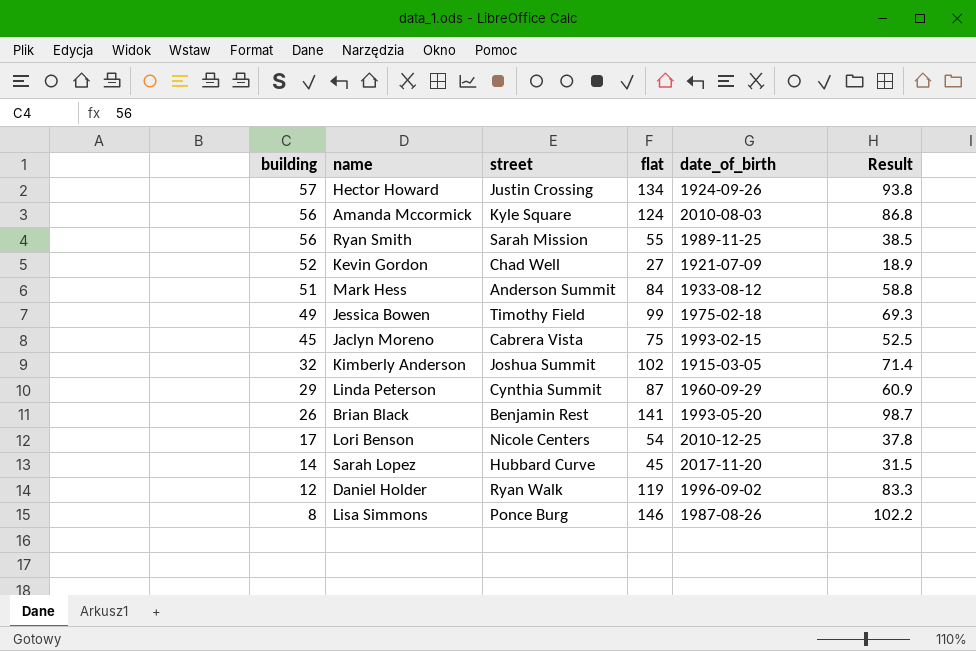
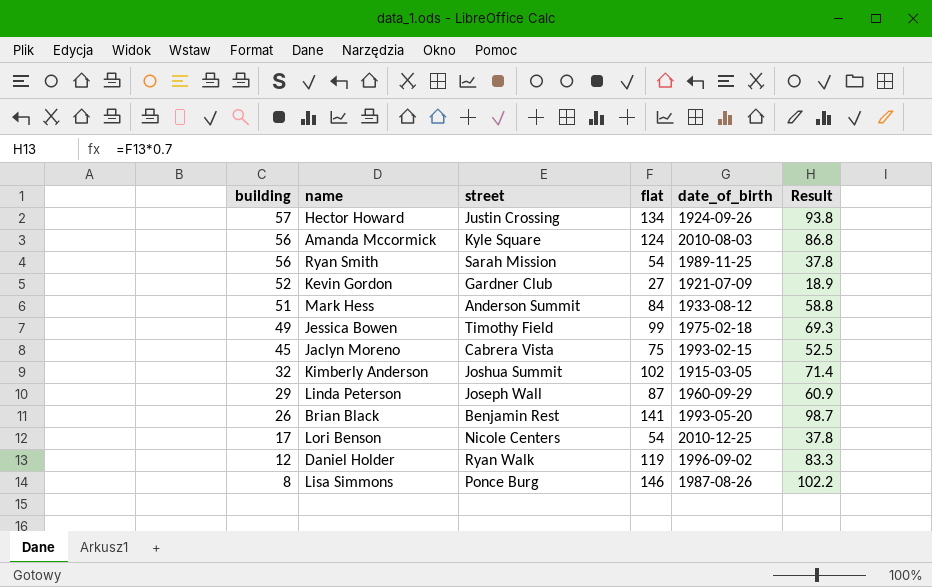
row Sarah Lopez: 14 | Hubbard Curve | 45 | 2017-11-20 | 31.5 -> none
Ryan Smith | flat: 55 -> 54
Ryan Smith | Result: 38.5 -> 37.8
Kevin Gordon | street: Chad Well -> Gardner Club
Linda Peterson | street: Cynthia Summit -> Joseph Wall

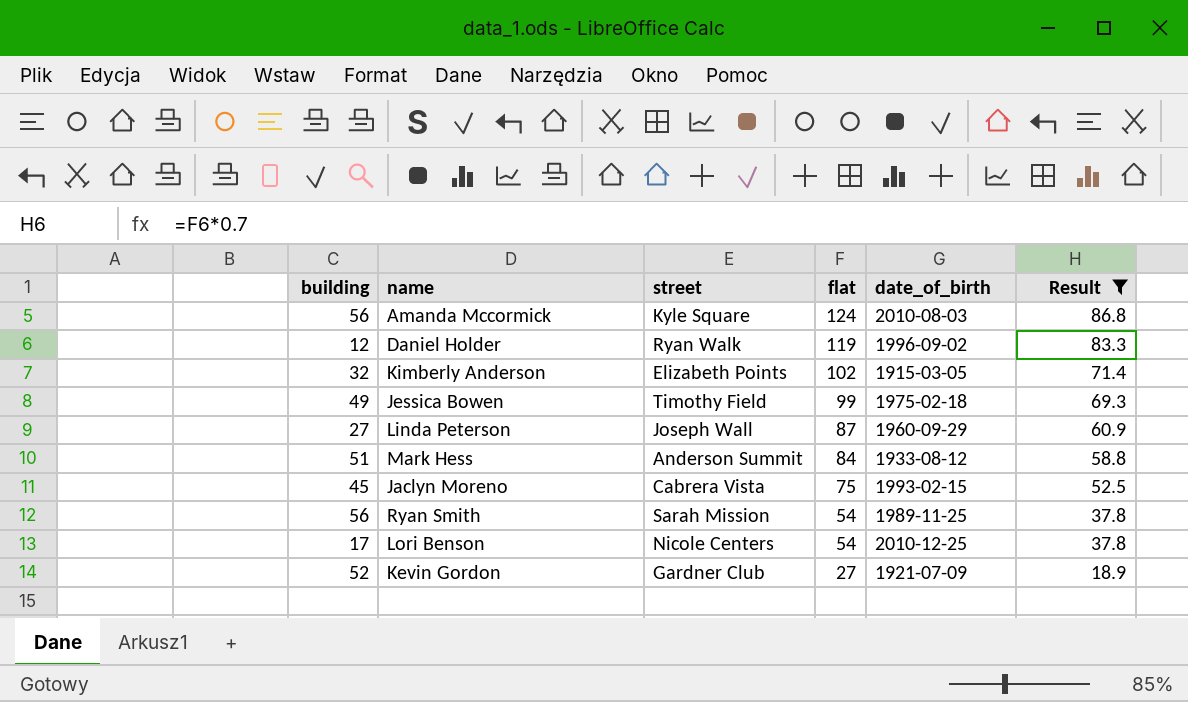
filter: none -> Result <= 86.8
row order: building descending -> flat descending
Kimberly Anderson | street: Joshua Summit -> Elizabeth Points
Linda Peterson | building: 29 -> 27

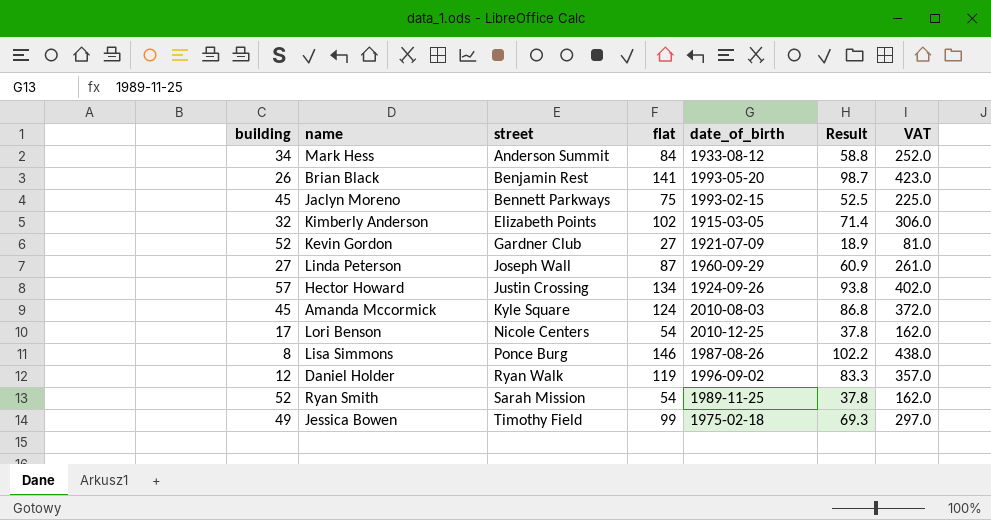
filter: Result <= 86.8 -> none
row order: flat descending -> street ascending
column VAT | formula: none -> [flat] * 3
Mark Hess | building: 51 -> 34
Jaclyn Moreno | street: Cabrera Vista -> Bennett Parkways
Amanda Mccormick | building: 56 -> 45
Ryan Smith | building: 56 -> 52

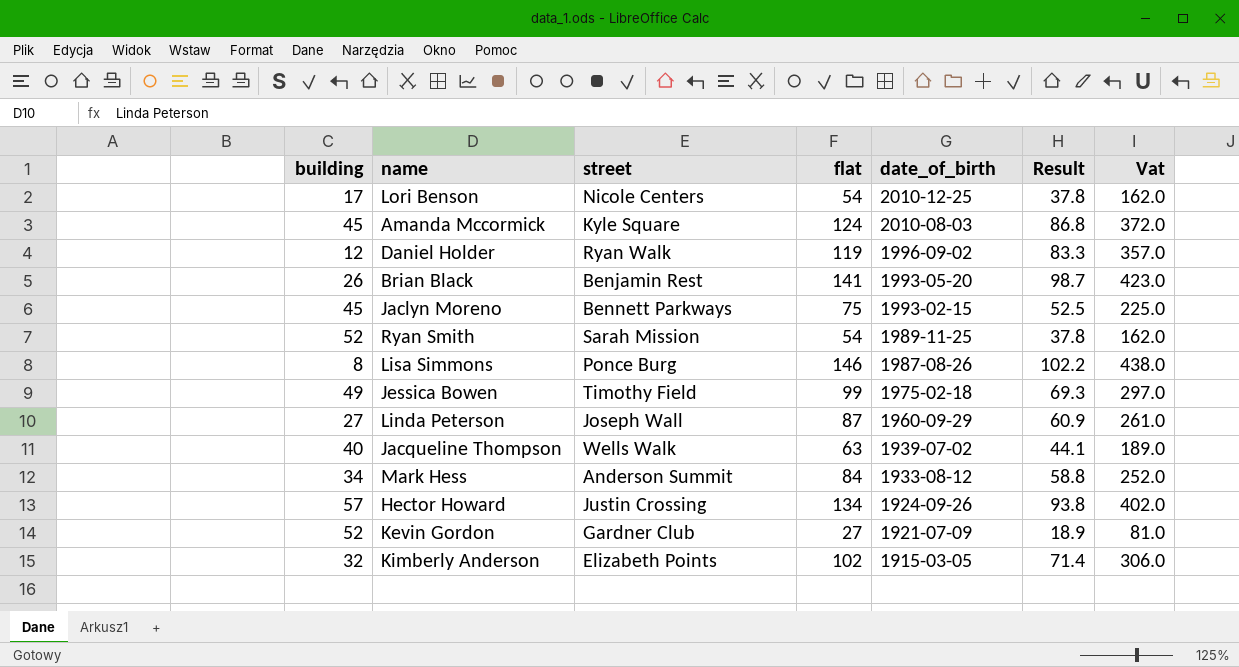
row order: street ascending -> date_of_birth descending
column name: VAT -> Vat
row Jacqueline Thompson: none -> 40 | Wells Walk | 63 | 1939-07-02 | 44.1 | 189.0

